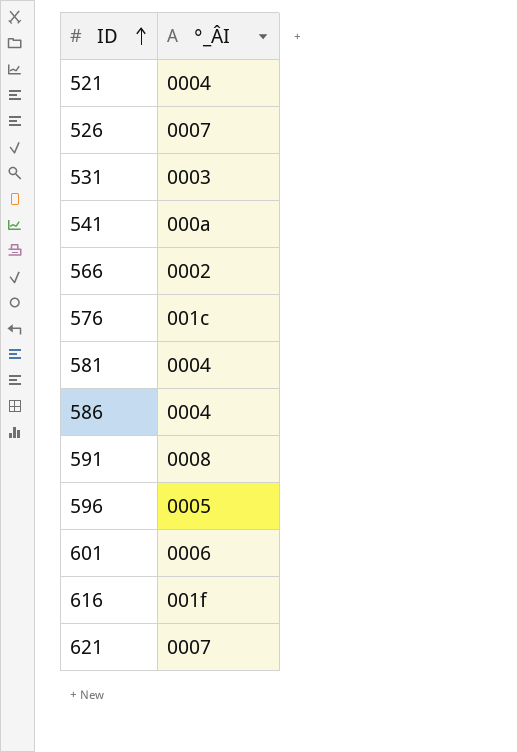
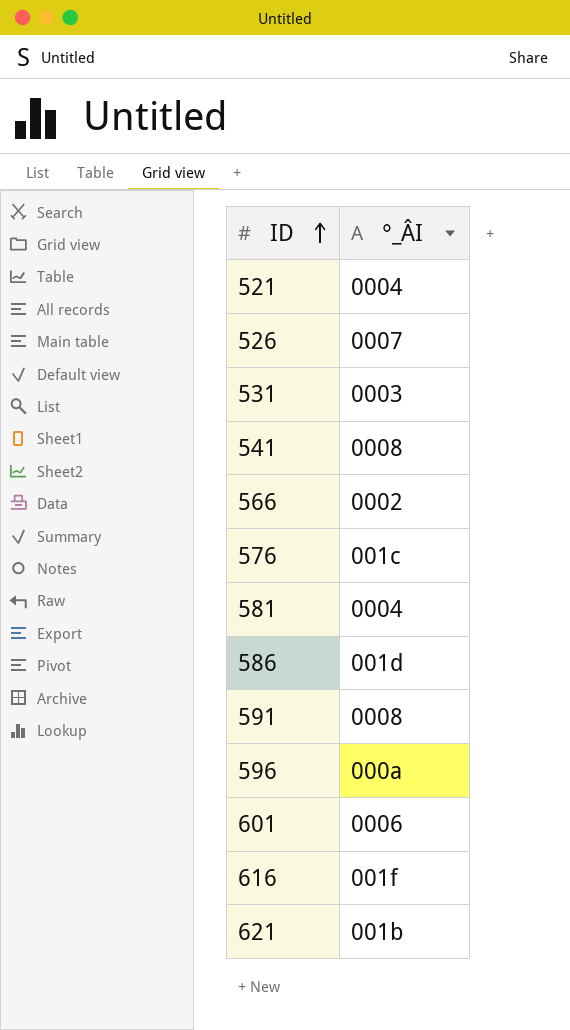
541 | °_ÂI: 000a -> 0008
586 | °_ÂI: 0004 -> 001d
596 | °_ÂI: 0005 -> 000a
621 | °_ÂI: 0007 -> 001b

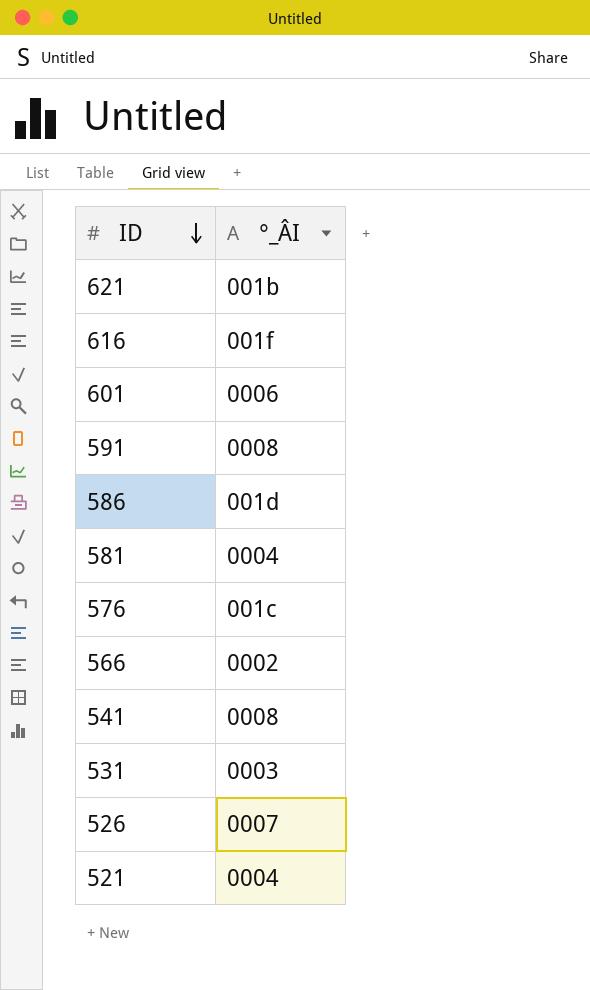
row order: ID ascending -> ID descending
row 596: 000a -> none

